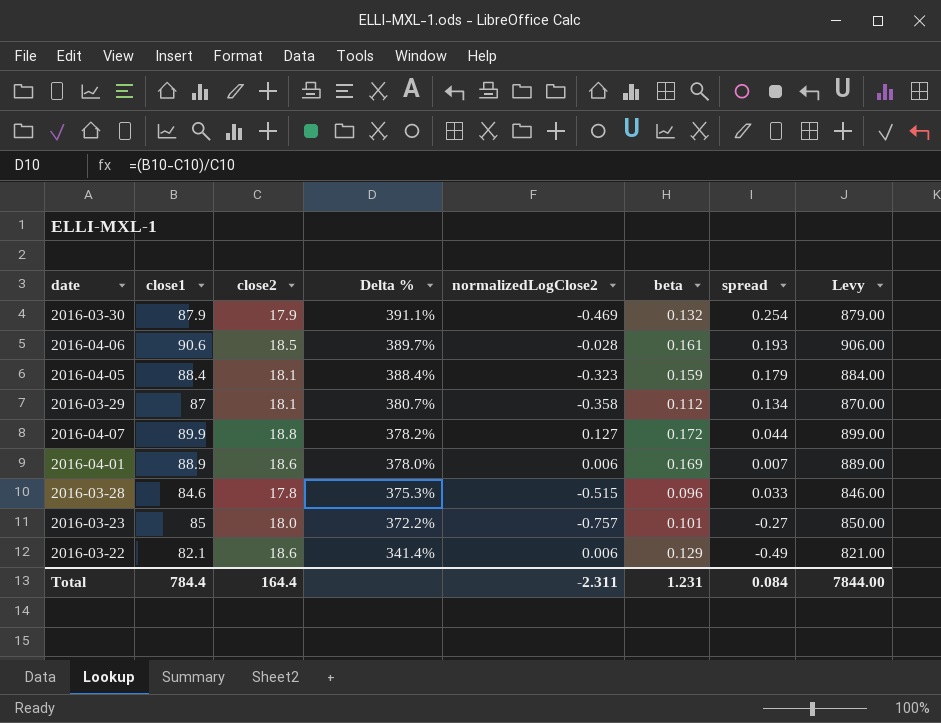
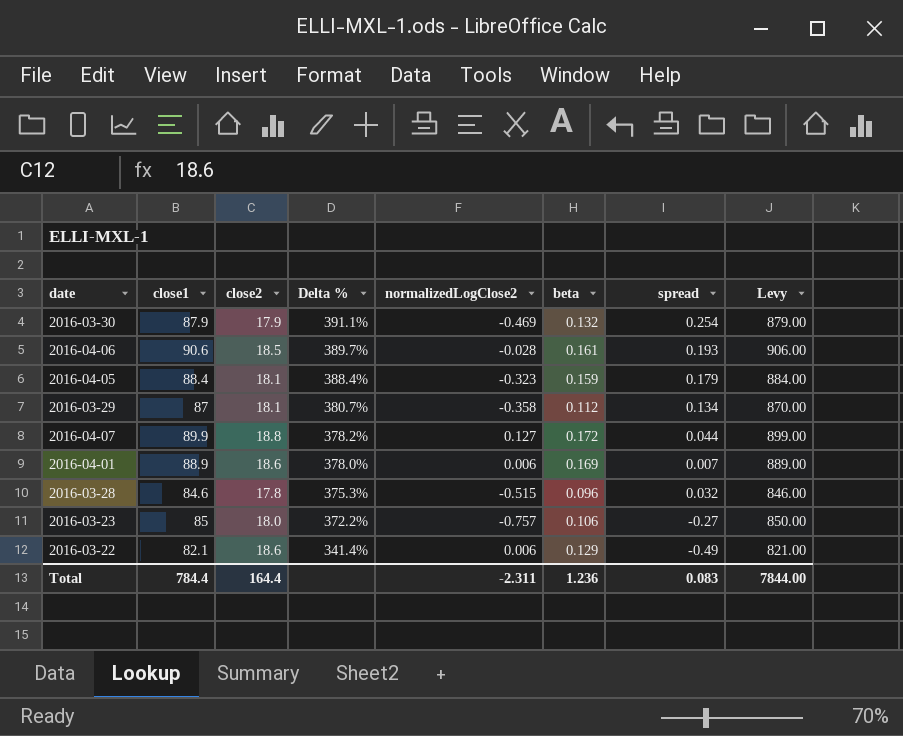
2016-03-28 | spread: 0.033 -> 0.032
2016-03-23 | beta: 0.101 -> 0.106
Total | beta: 1.231 -> 1.236
Total | spread: 0.084 -> 0.083

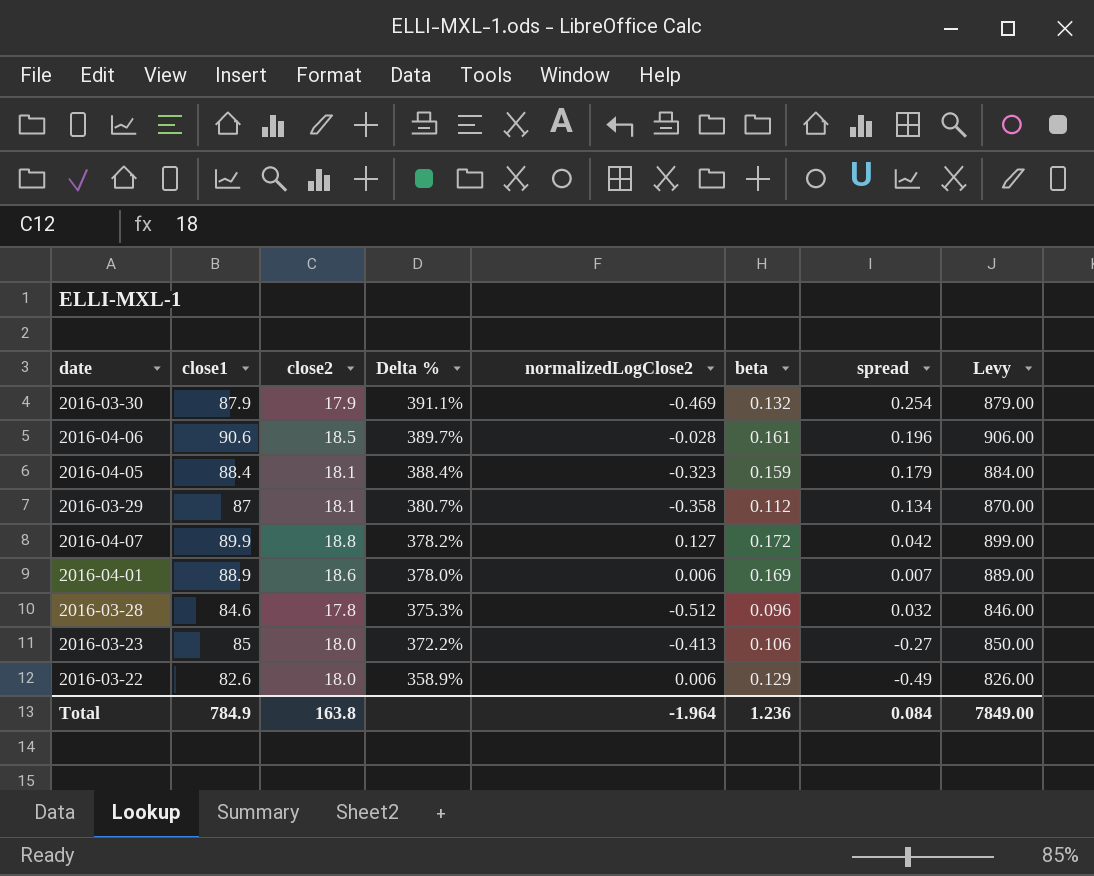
2016-04-06 | spread: 0.193 -> 0.196
2016-04-07 | spread: 0.044 -> 0.042
2016-03-28 | normalizedLogClose2: -0.515 -> -0.512
2016-03-23 | normalizedLogClose2: -0.757 -> -0.413
2016-03-22 | close1: 82.1 -> 82.6
2016-03-22 | close2: 18.6 -> 18.0
2016-03-22 | Delta %: 341.4% -> 358.9%
2016-03-22 | Levy: 821.00 -> 826.00
Total | close1: 784.4 -> 784.9
Total | close2: 164.4 -> 163.8
Total | normalizedLogClose2: -2.311 -> -1.964
Total | spread: 0.083 -> 0.084
Total | Levy: 7844.00 -> 7849.00

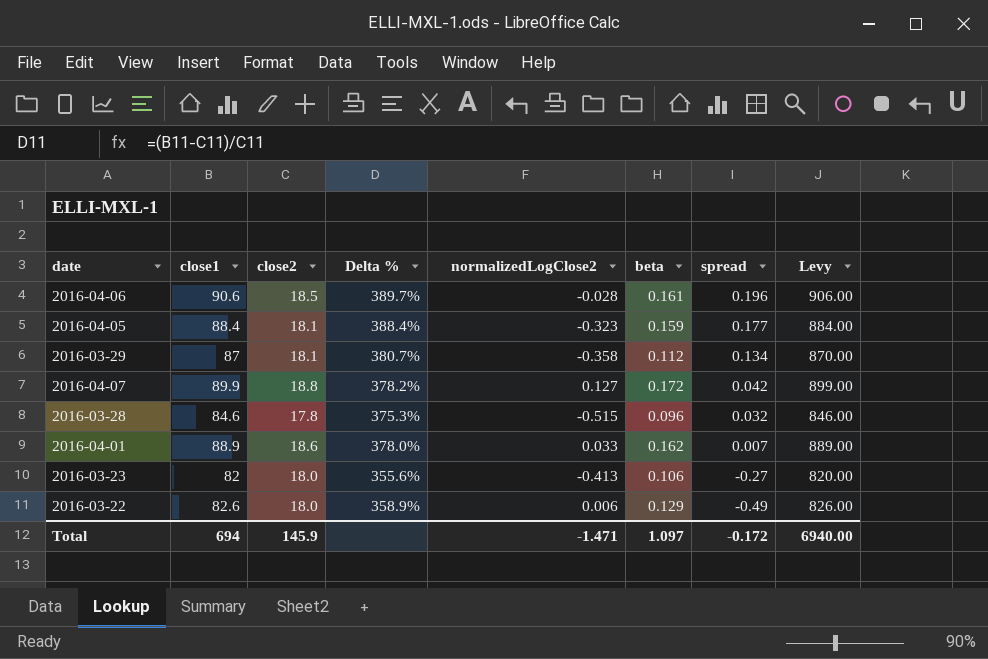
row order: Delta % descending -> spread descending
row 2016-03-30: 87.9 | 17.9 | 391.1% | -0.469 | 0.132 | 0.254 | 879.00 -> none
2016-04-05 | spread: 0.179 -> 0.177
2016-03-28 | normalizedLogClose2: -0.512 -> -0.515
2016-04-01 | normalizedLogClose2: 0.006 -> 0.033
2016-04-01 | beta: 0.169 -> 0.162
2016-03-23 | close1: 85 -> 82
2016-03-23 | Delta %: 372.2% -> 355.6%
2016-03-23 | Levy: 850.00 -> 820.00
Total | close1: 784.9 -> 694
Total | close2: 163.8 -> 145.9
Total | normalizedLogClose2: -1.964 -> -1.471
Total | beta: 1.236 -> 1.097
Total | spread: 0.084 -> -0.172
Total | Levy: 7849.00 -> 6940.00

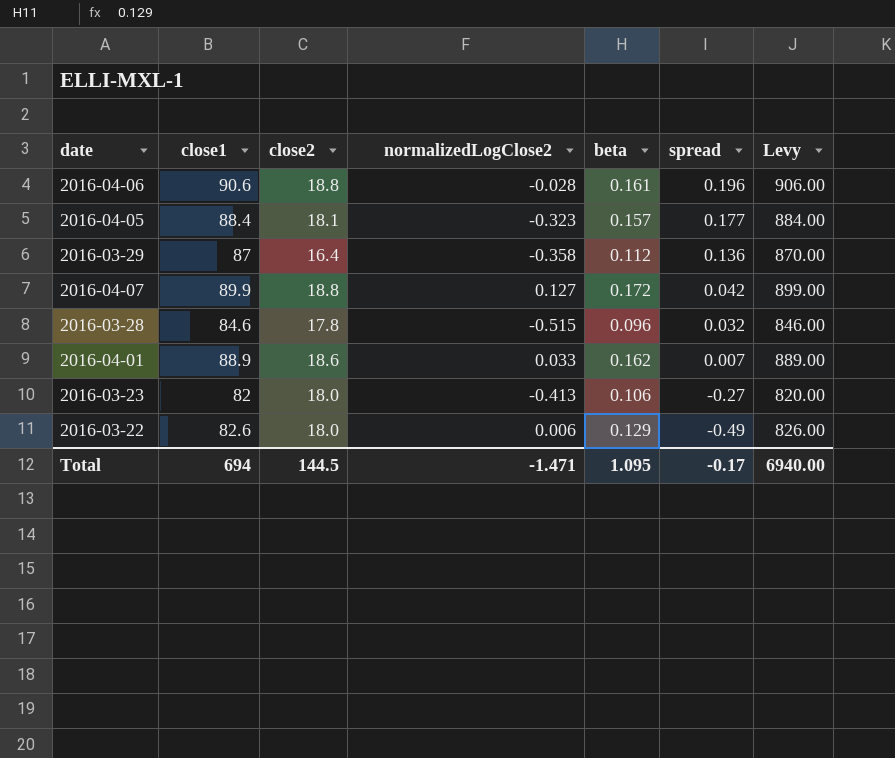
column Delta % | formula: ([close1] - [close2]) / [close2] -> none
2016-04-06 | close2: 18.5 -> 18.8
2016-04-05 | beta: 0.159 -> 0.157
2016-03-29 | close2: 18.1 -> 16.4
2016-03-29 | spread: 0.134 -> 0.136
Total | close2: 145.9 -> 144.5
Total | beta: 1.097 -> 1.095
Total | spread: -0.172 -> -0.17

